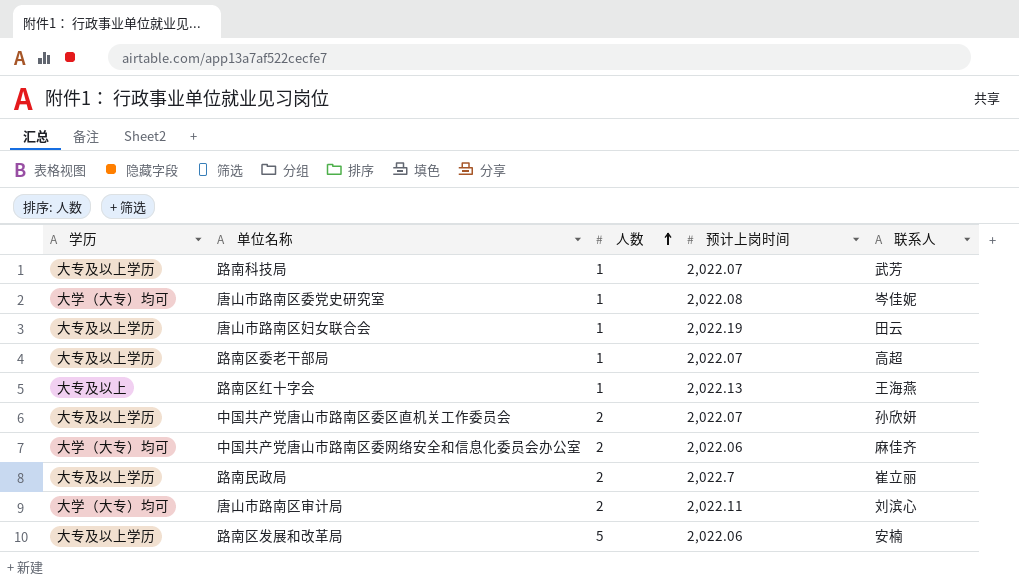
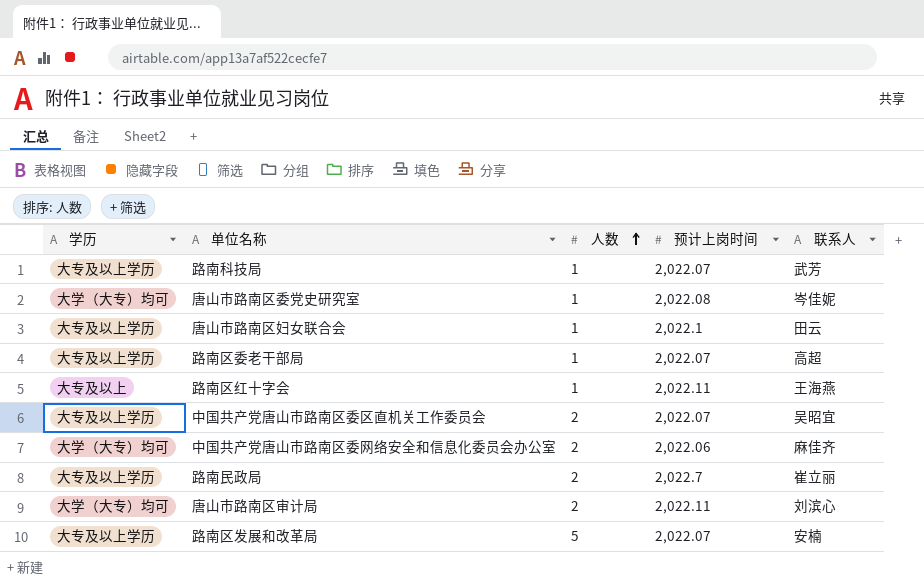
唐山市路南区妇女联合会 | 预计上岗时间: 2,022.19 -> 2,022.1
路南区红十字会 | 预计上岗时间: 2,022.13 -> 2,022.11
中国共产党唐山市路南区委区直机关工作委员会 | 联系人: 孙欣妍 -> 吴昭宜
路南区发展和改革局 | 预计上岗时间: 2,022.06 -> 2,022.07

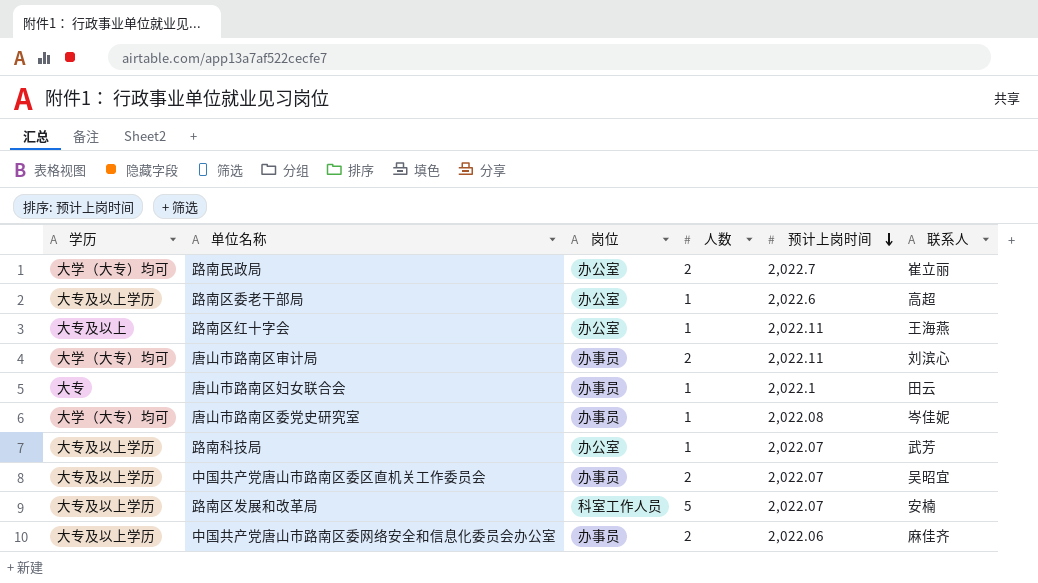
row order: 人数 ascending -> 预计上岗时间 descending
column 岗位 | position: none -> 3
路南民政局 | 学历: 大专及以上学历 -> 大学（大专）均可
路南区委老干部局 | 预计上岗时间: 2,022.07 -> 2,022.6
唐山市路南区妇女联合会 | 学历: 大专及以上学历 -> 大专
中国共产党唐山市路南区委网络安全和信息化委员会办公室 | 学历: 大学（大专）均可 -> 大专及以上学历

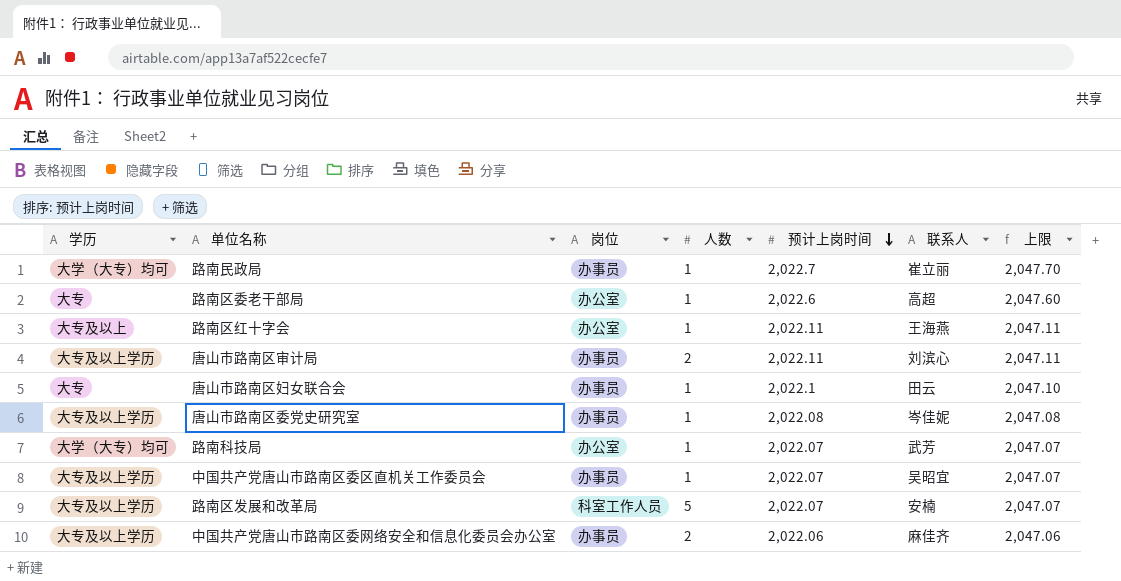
column 上限 | formula: none -> [预计上岗时间] + 25
路南民政局 | 岗位: 办公室 -> 办事员
路南民政局 | 人数: 2 -> 1
路南区委老干部局 | 学历: 大专及以上学历 -> 大专
唐山市路南区审计局 | 学历: 大学（大专）均可 -> 大专及以上学历
唐山市路南区委党史研究室 | 学历: 大学（大专）均可 -> 大专及以上学历
路南科技局 | 学历: 大专及以上学历 -> 大学（大专）均可
中国共产党唐山市路南区委区直机关工作委员会 | 人数: 2 -> 1

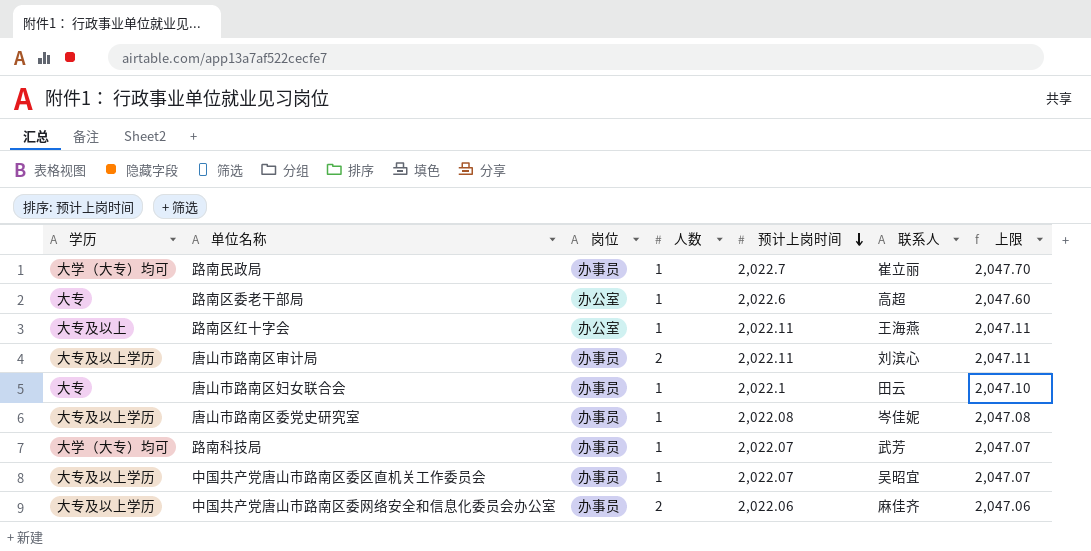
row 路南区发展和改革局: 大专及以上学历 | 科室工作人员 | 5 | 2,022.07 | 安楠 | 2,047.07 -> none
路南科技局 | 岗位: 办公室 -> 办事员

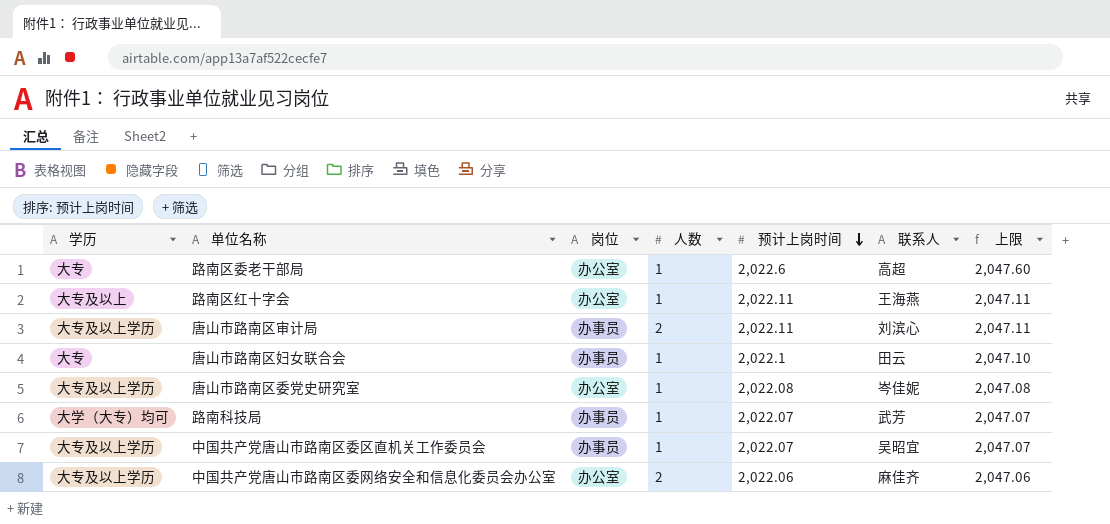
row 路南民政局: 大学（大专）均可 | 办事员 | 1 | 2,022.7 | 崔立丽 | 2,047.70 -> none
唐山市路南区委党史研究室 | 岗位: 办事员 -> 办公室
中国共产党唐山市路南区委网络安全和信息化委员会办公室 | 岗位: 办事员 -> 办公室

